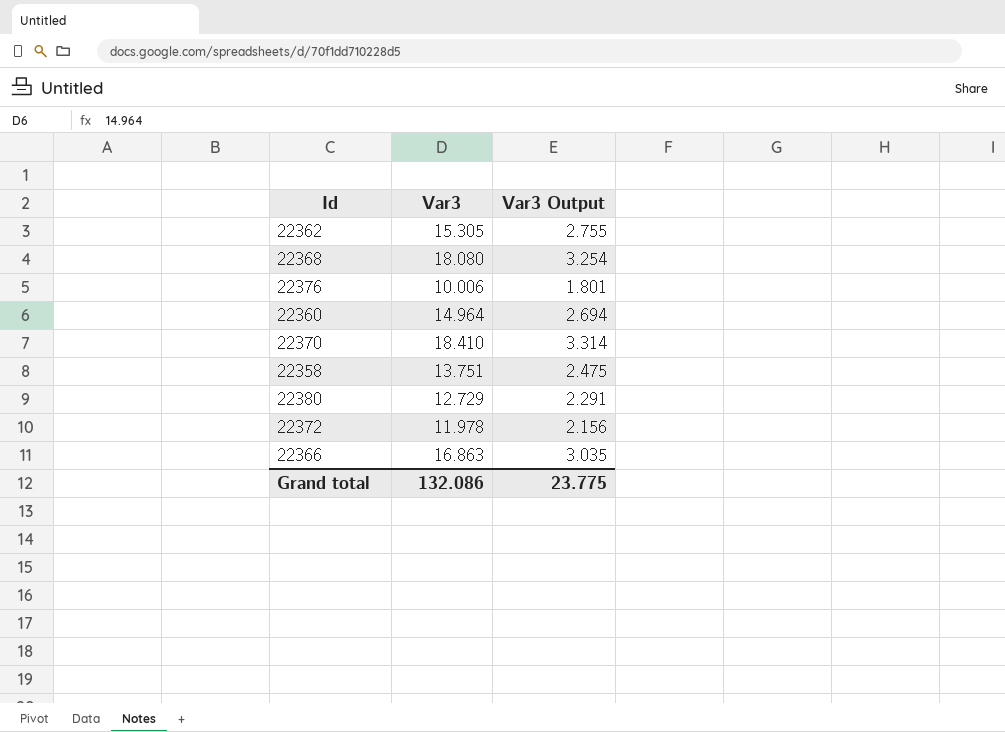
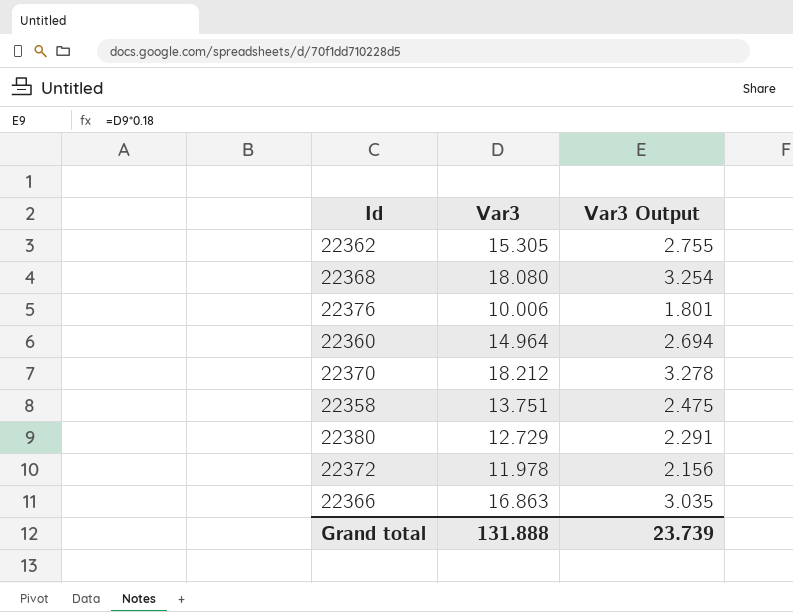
22370 | Var3: 18.410 -> 18.212
22370 | Var3 Output: 3.314 -> 3.278
Grand total | Var3: 132.086 -> 131.888
Grand total | Var3 Output: 23.775 -> 23.739

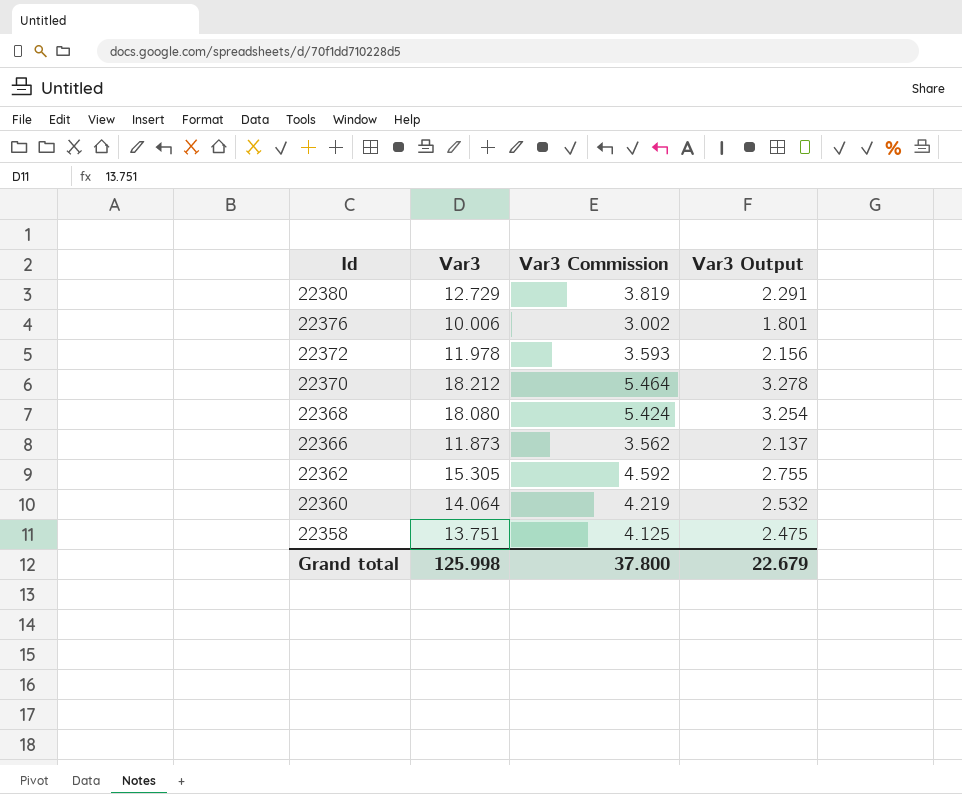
row order: none -> Id descending
column Var3 Commission | formula: none -> [Var3] * 0.3
22366 | Var3: 16.863 -> 11.873
22366 | Var3 Output: 3.035 -> 2.137
22360 | Var3: 14.964 -> 14.064
22360 | Var3 Output: 2.694 -> 2.532
Grand total | Var3: 131.888 -> 125.998
Grand total | Var3 Output: 23.739 -> 22.679

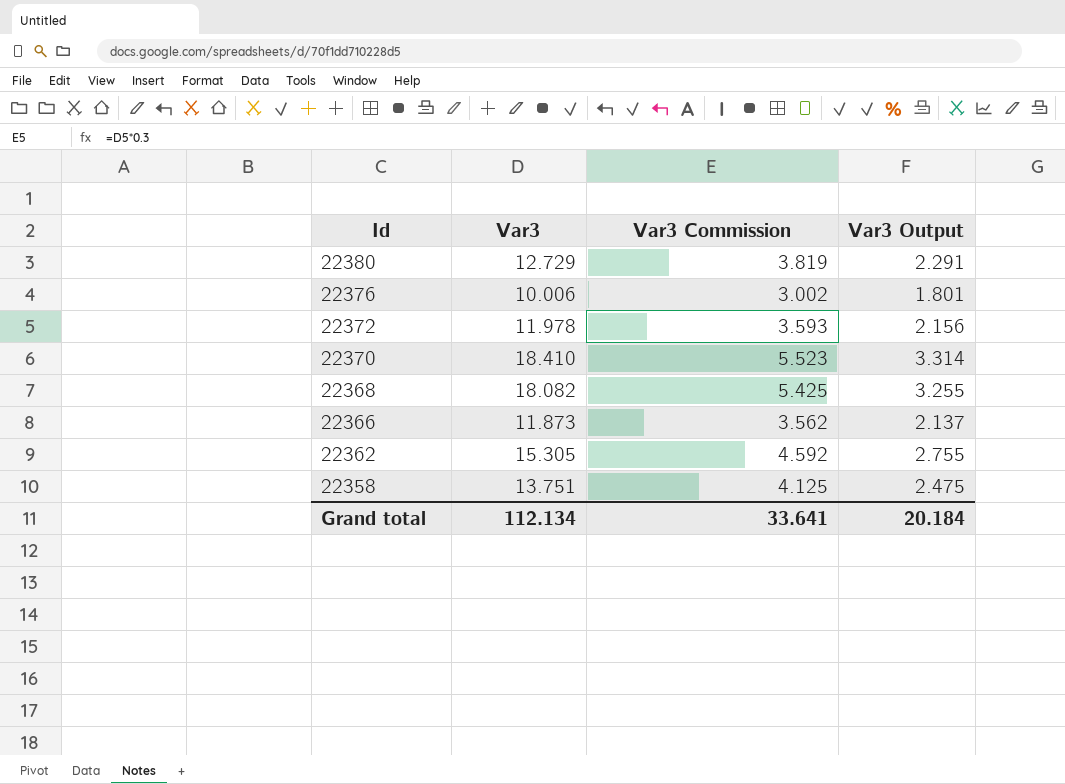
row 22360: 14.064 | 4.219 | 2.532 -> none
22370 | Var3: 18.212 -> 18.410
22370 | Var3 Commission: 5.464 -> 5.523
22370 | Var3 Output: 3.278 -> 3.314
22368 | Var3: 18.080 -> 18.082
22368 | Var3 Commission: 5.424 -> 5.425
22368 | Var3 Output: 3.254 -> 3.255
Grand total | Var3: 125.998 -> 112.134
Grand total | Var3 Commission: 37.800 -> 33.641
Grand total | Var3 Output: 22.679 -> 20.184

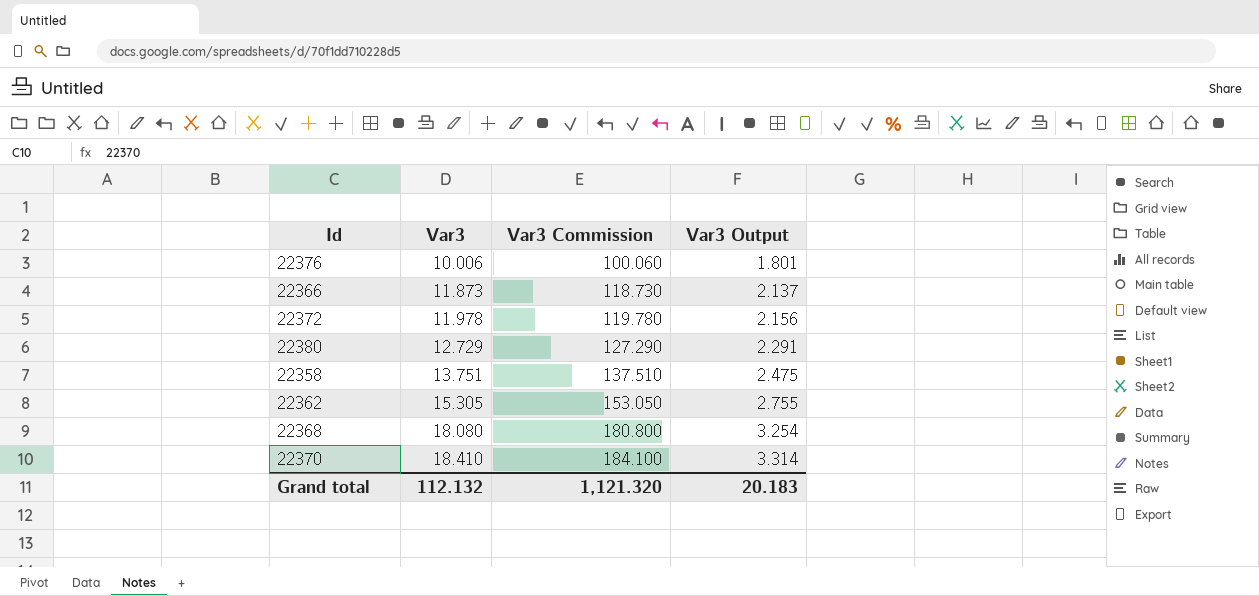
row order: Id descending -> Var3 ascending
column Var3 Commission | formula: [Var3] * 0.3 -> [Var3] * 10
22368 | Var3: 18.082 -> 18.080
22368 | Var3 Output: 3.255 -> 3.254
Grand total | Var3: 112.134 -> 112.132
Grand total | Var3 Commission: 33.641 -> 1,121.320
Grand total | Var3 Output: 20.184 -> 20.183

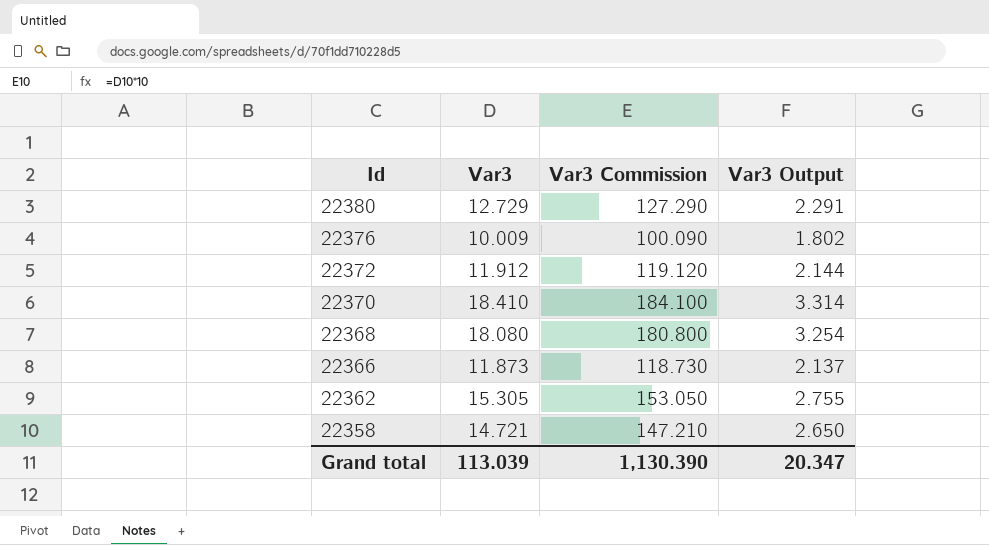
row order: Var3 ascending -> Id descending
22376 | Var3: 10.006 -> 10.009
22376 | Var3 Commission: 100.060 -> 100.090
22376 | Var3 Output: 1.801 -> 1.802
22372 | Var3: 11.978 -> 11.912
22372 | Var3 Commission: 119.780 -> 119.120
22372 | Var3 Output: 2.156 -> 2.144
22358 | Var3: 13.751 -> 14.721
22358 | Var3 Commission: 137.510 -> 147.210
22358 | Var3 Output: 2.475 -> 2.650
Grand total | Var3: 112.132 -> 113.039
Grand total | Var3 Commission: 1,121.320 -> 1,130.390
Grand total | Var3 Output: 20.183 -> 20.347

